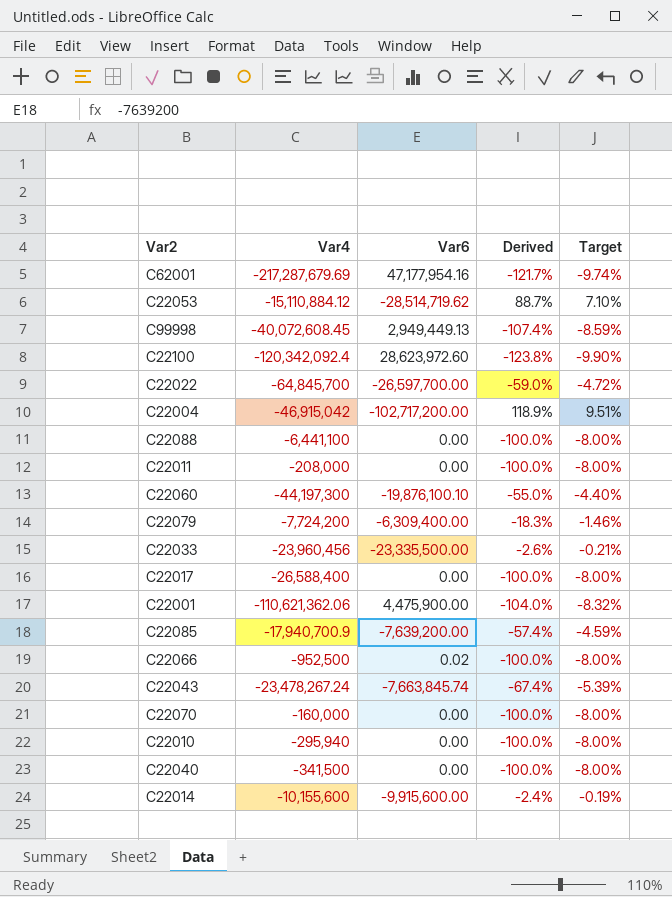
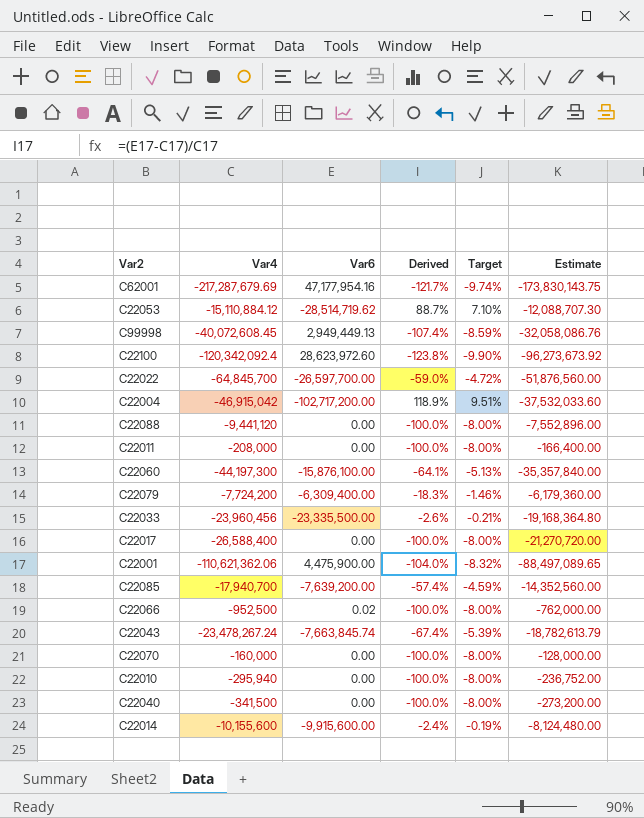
column Estimate | formula: none -> [Var4] * 0.8
C22088 | Var4: -6,441,100 -> -9,441,120
C22060 | Var6: -19,876,100.10 -> -15,876,100.00
C22060 | Derived: -55.0% -> -64.1%
C22060 | Target: -4.40% -> -5.13%
C22085 | Var4: -17,940,700.9 -> -17,940,700

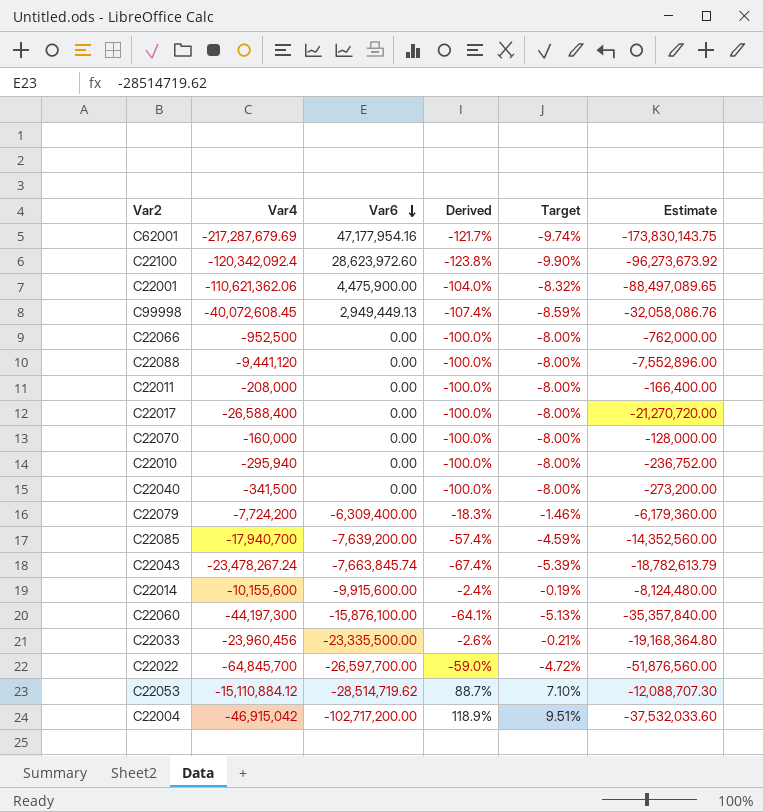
row order: none -> Var6 descending
C22066 | Var6: 0.02 -> 0.00

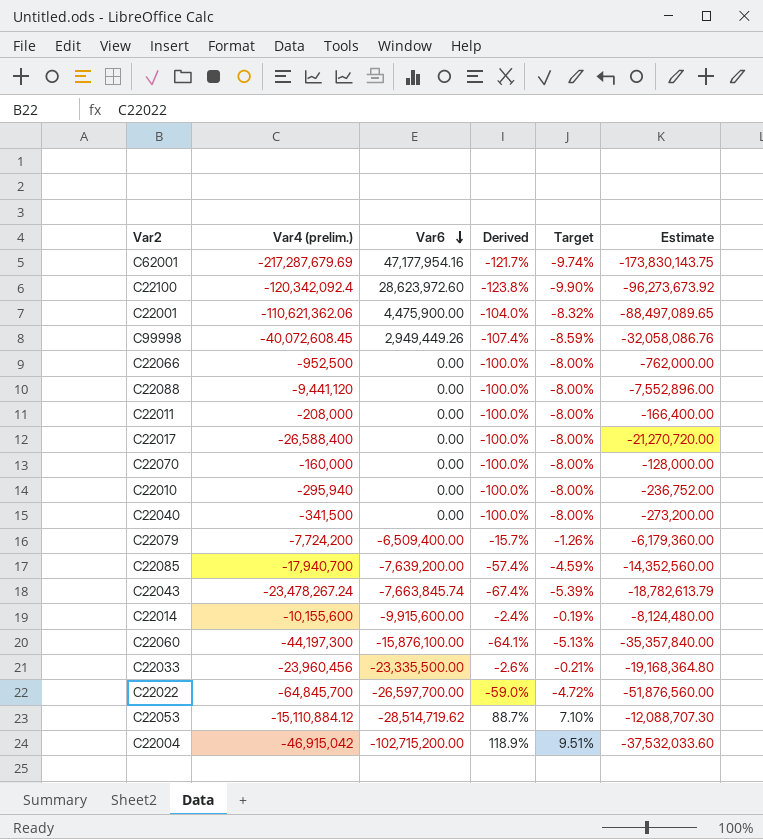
column name: Var4 -> Var4 (prelim.)
C99998 | Var6: 2,949,449.13 -> 2,949,449.26
C22079 | Var6: -6,309,400.00 -> -6,509,400.00
C22079 | Derived: -18.3% -> -15.7%
C22079 | Target: -1.46% -> -1.26%
C22004 | Var6: -102,717,200.00 -> -102,715,200.00

